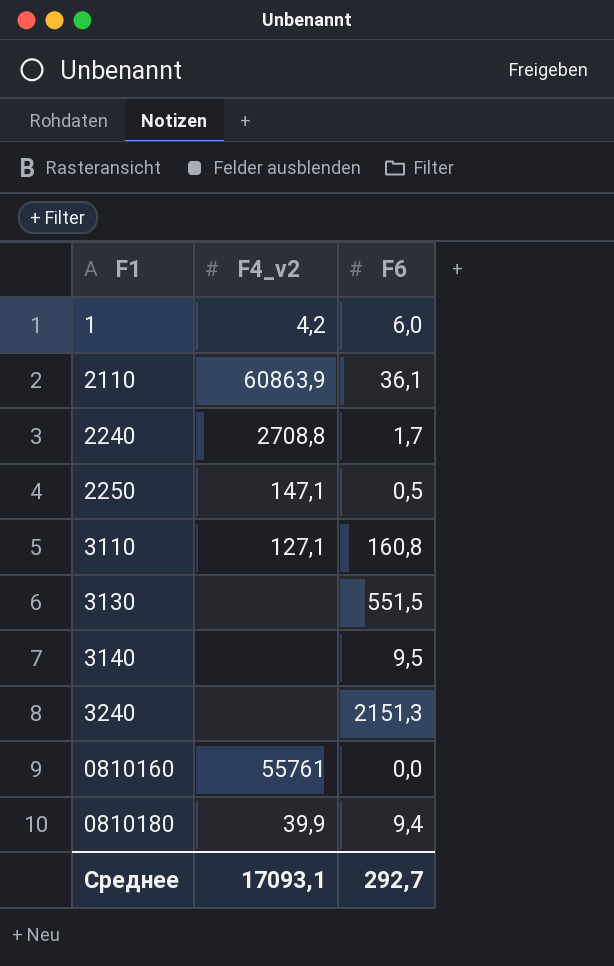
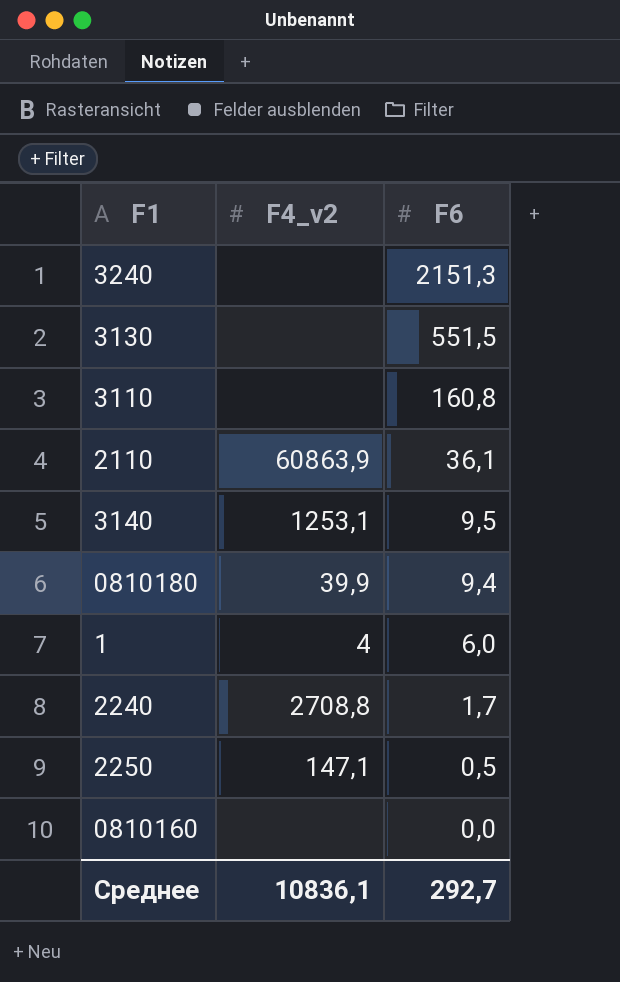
row order: F1 ascending -> F6 descending
3110 | F4_v2: 127,1 -> none
3140 | F4_v2: none -> 1253,1
1 | F4_v2: 4,2 -> 4
0810160 | F4_v2: 55761 -> none
Среднее | F4_v2: 17093,1 -> 10836,1

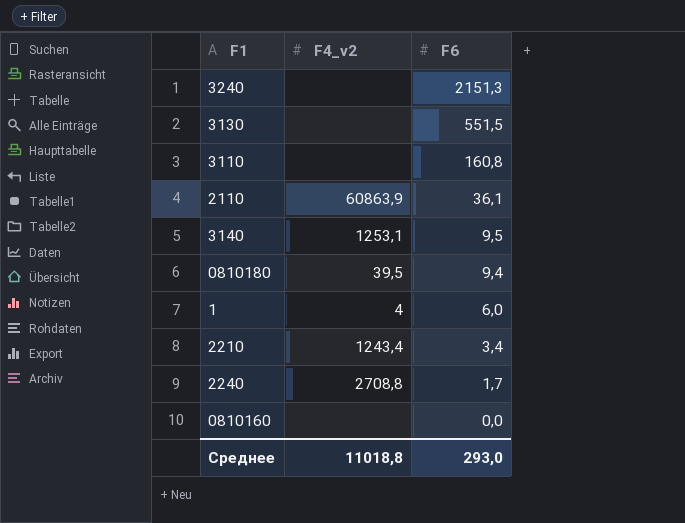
row 2250: 147,1 | 0,5 -> none
0810180 | F4_v2: 39,9 -> 39,5
row 2210: none -> 1243,4 | 3,4
Среднее | F4_v2: 10836,1 -> 11018,8
Среднее | F6: 292,7 -> 293,0

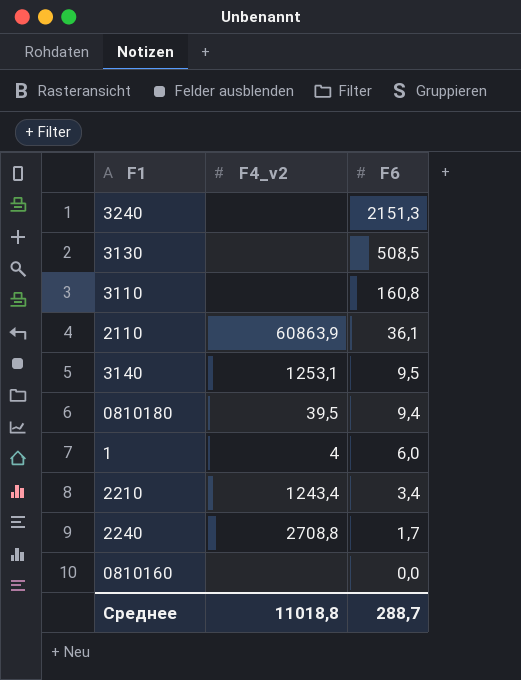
3130 | F6: 551,5 -> 508,5
Среднее | F6: 293,0 -> 288,7

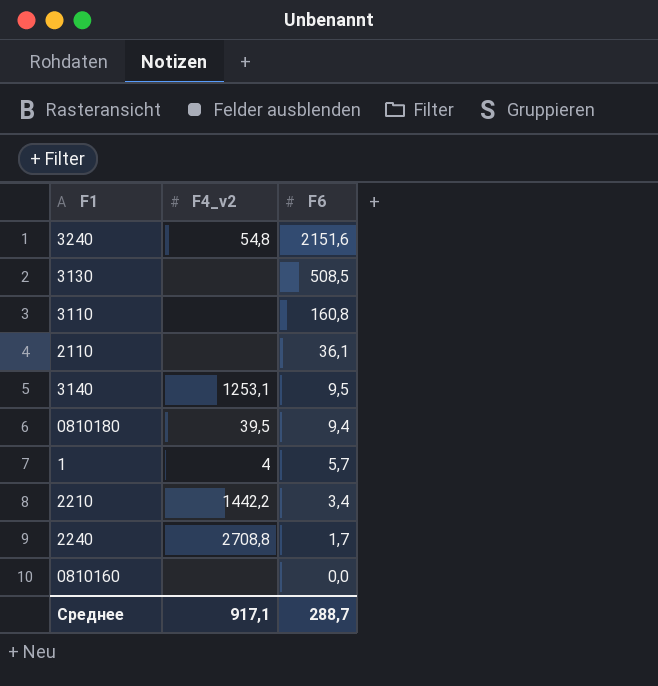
3240 | F4_v2: none -> 54,8
3240 | F6: 2151,3 -> 2151,6
2110 | F4_v2: 60863,9 -> none
1 | F6: 6,0 -> 5,7
2210 | F4_v2: 1243,4 -> 1442,2
Среднее | F4_v2: 11018,8 -> 917,1

